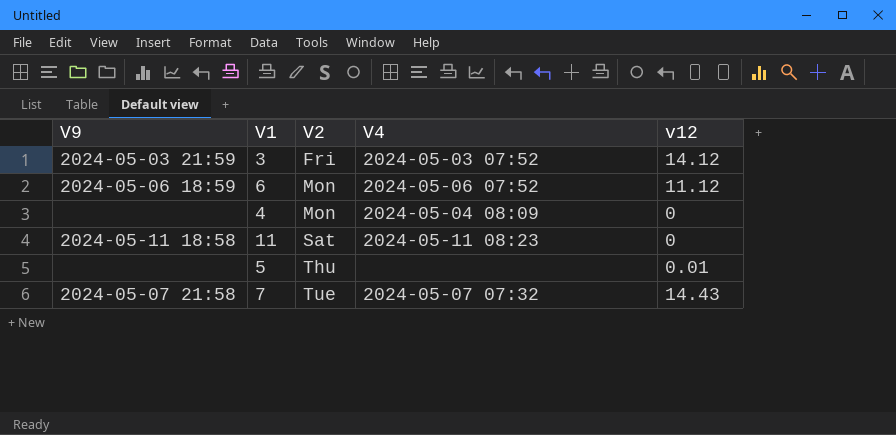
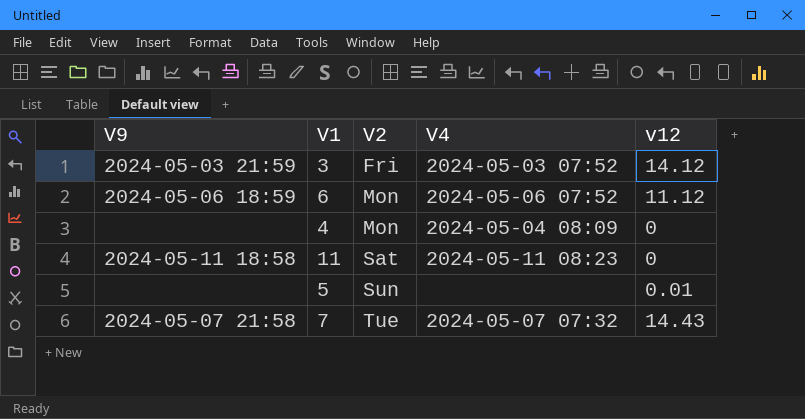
5 | V2: Thu -> Sun

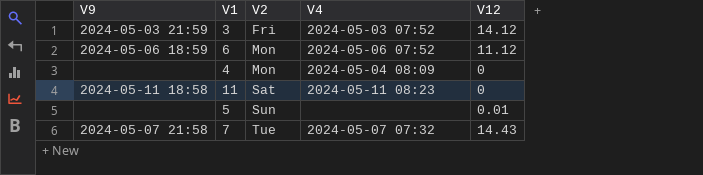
column name: v12 -> V12

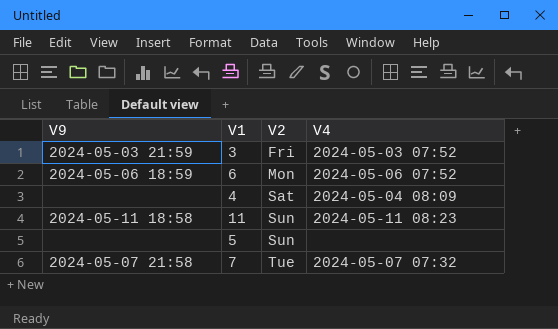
column V12 | position: 5 -> none
4 | V2: Mon -> Sat
11 | V2: Sat -> Sun

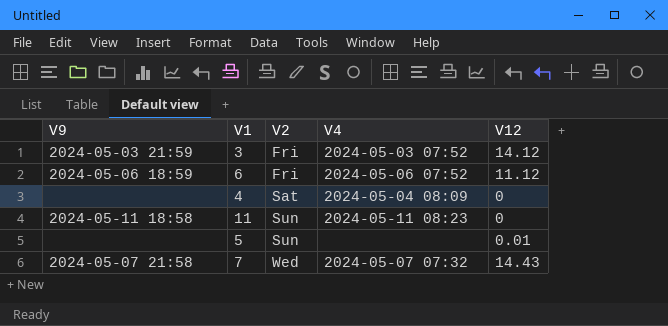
column V12 | position: none -> 5
6 | V2: Mon -> Fri
7 | V2: Tue -> Wed

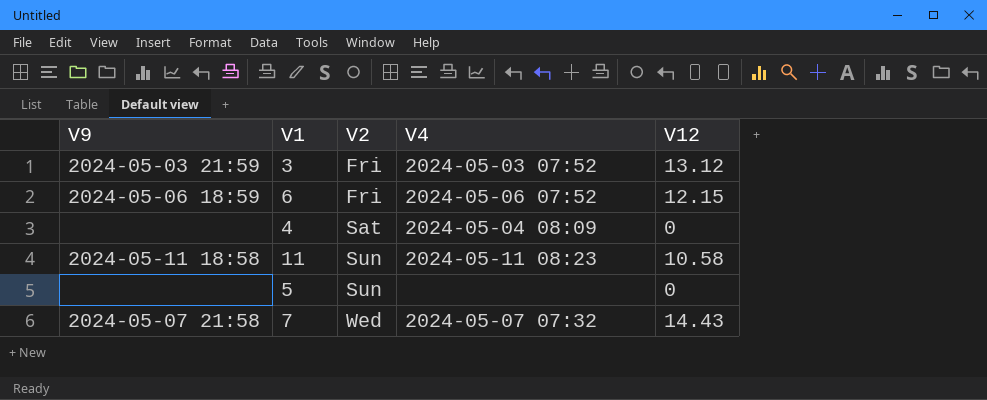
3 | V12: 14.12 -> 13.12
6 | V12: 11.12 -> 12.15
11 | V12: 0 -> 10.58
5 | V12: 0.01 -> 0

